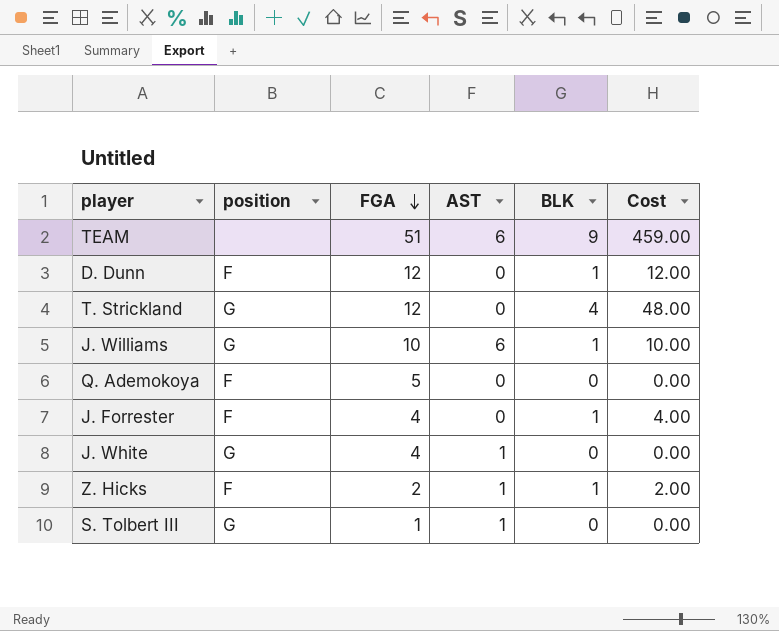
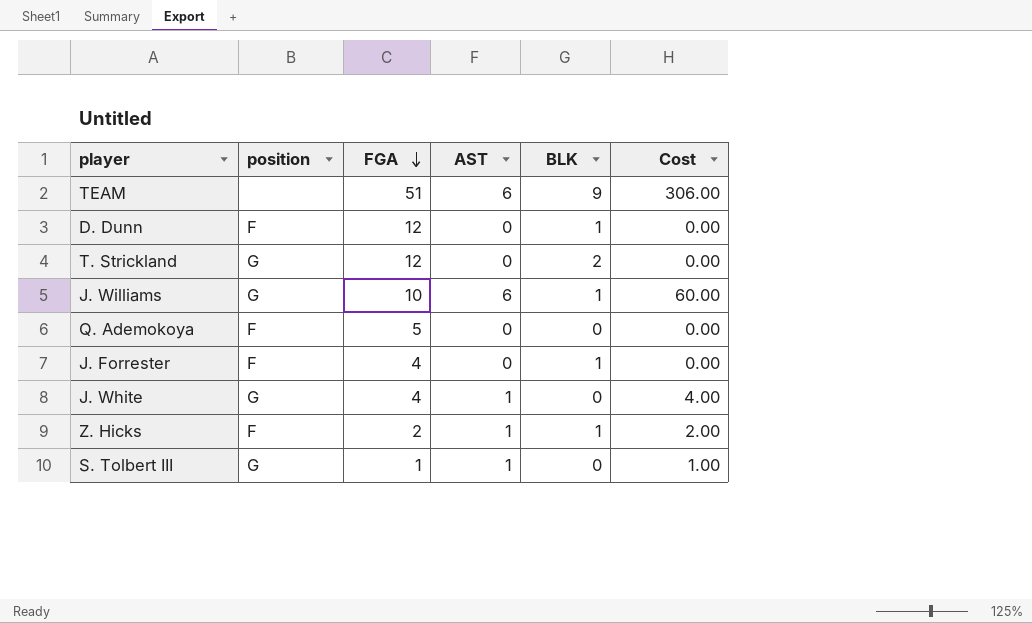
column Cost | formula: [FGA] * [BLK] -> [FGA] * [AST]
T. Strickland | BLK: 4 -> 2

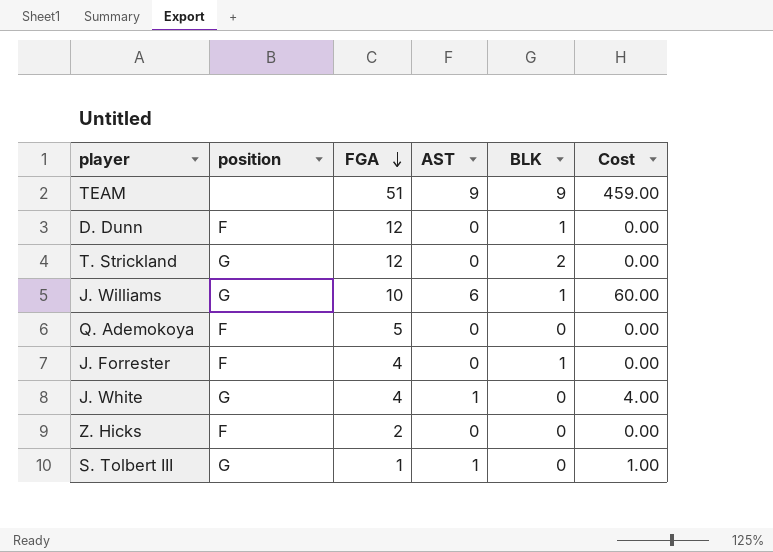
TEAM | AST: 6 -> 9
TEAM | Cost: 306.00 -> 459.00
Z. Hicks | AST: 1 -> 0
Z. Hicks | BLK: 1 -> 0
Z. Hicks | Cost: 2.00 -> 0.00

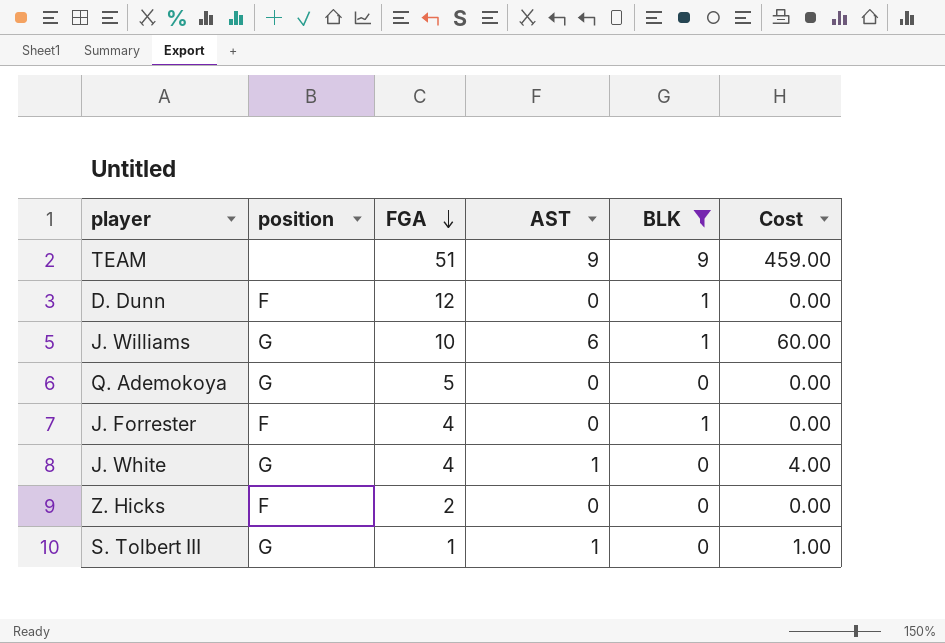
filter: none -> BLK != 2
Q. Ademokoya | position: F -> G

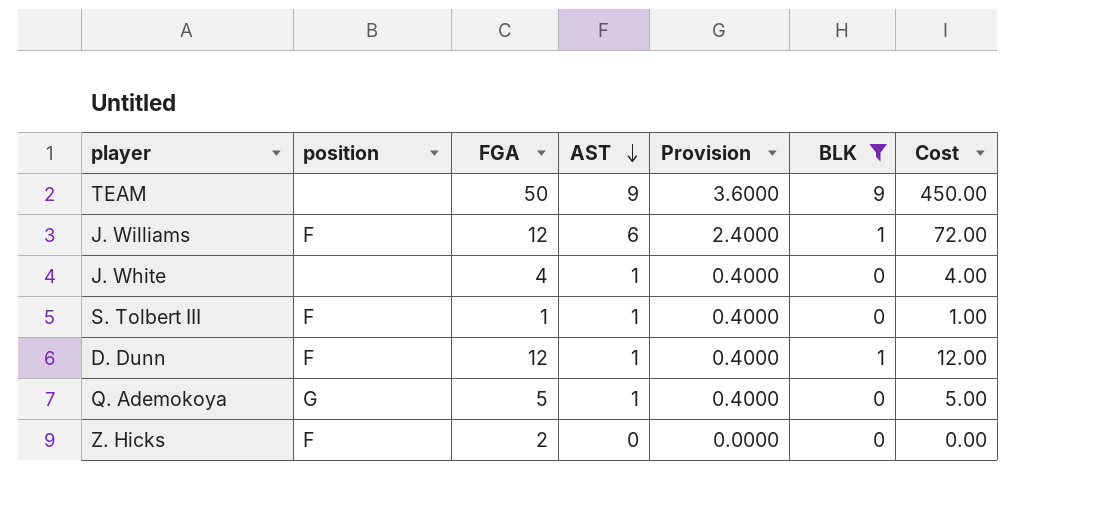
row order: FGA descending -> AST descending
column Provision | formula: none -> [AST] * 0.4
row J. Forrester: F | 4 | 0 | 1 | 0.00 -> none
TEAM | FGA: 51 -> 50
TEAM | Cost: 459.00 -> 450.00
J. Williams | position: G -> F
J. Williams | FGA: 10 -> 12
J. Williams | Cost: 60.00 -> 72.00
J. White | position: G -> none
S. Tolbert III | position: G -> F
D. Dunn | AST: 0 -> 1
D. Dunn | Cost: 0.00 -> 12.00
Q. Ademokoya | AST: 0 -> 1
Q. Ademokoya | Cost: 0.00 -> 5.00

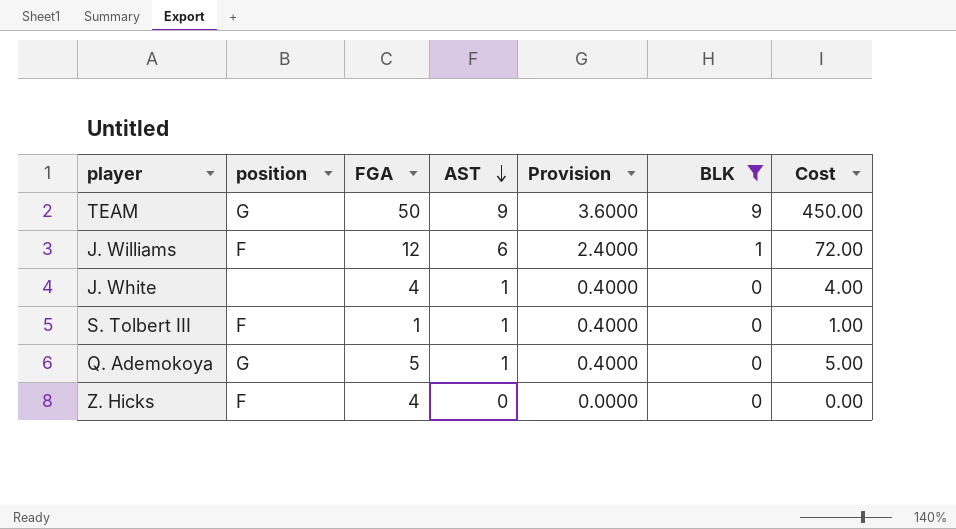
row D. Dunn: F | 12 | 1 | 0.4000 | 1 | 12.00 -> none
TEAM | position: none -> G
Z. Hicks | FGA: 2 -> 4

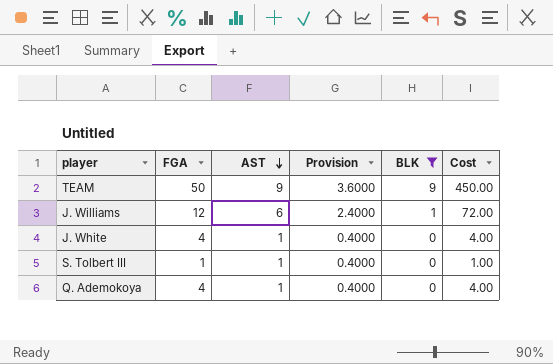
column position | position: 2 -> none
row Z. Hicks: F | 4 | 0 | 0.0000 | 0 | 0.00 -> none
Q. Ademokoya | FGA: 5 -> 4
Q. Ademokoya | Cost: 5.00 -> 4.00

